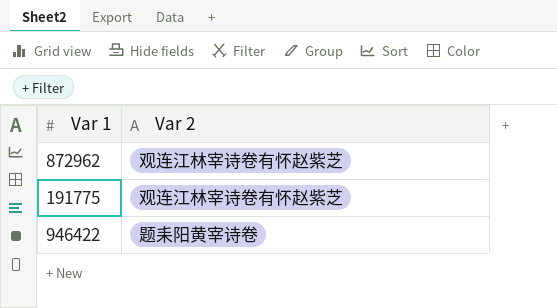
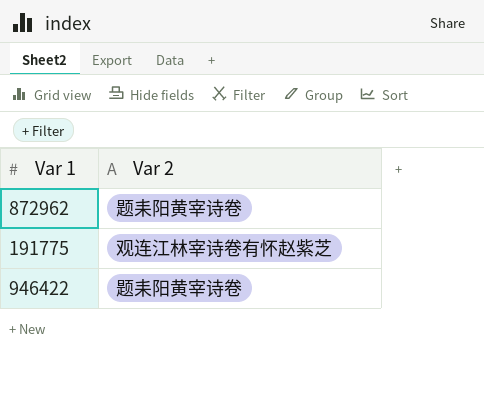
872962 | Var 2: 观连江林宰诗卷有怀赵紫芝 -> 题耒阳黄宰诗卷

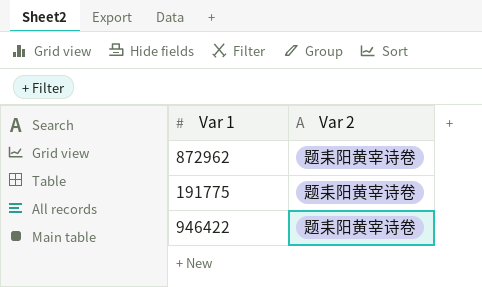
191775 | Var 2: 观连江林宰诗卷有怀赵紫芝 -> 题耒阳黄宰诗卷

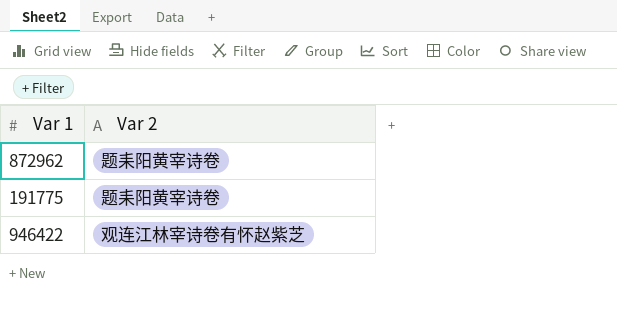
946422 | Var 2: 题耒阳黄宰诗卷 -> 观连江林宰诗卷有怀赵紫芝

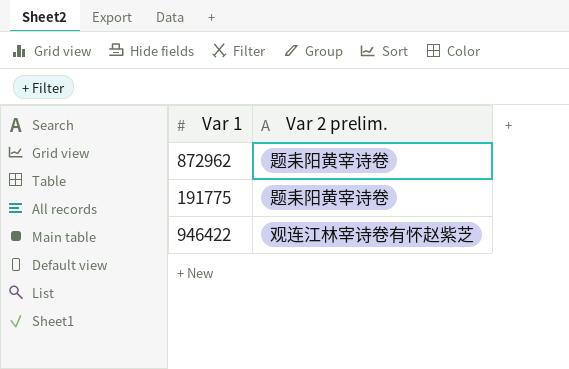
column name: Var 2 -> Var 2 prelim.

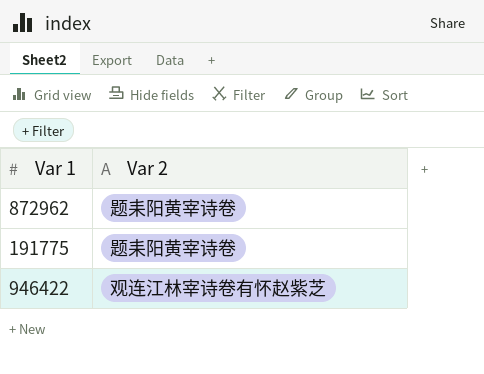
column name: Var 2 prelim. -> Var 2

